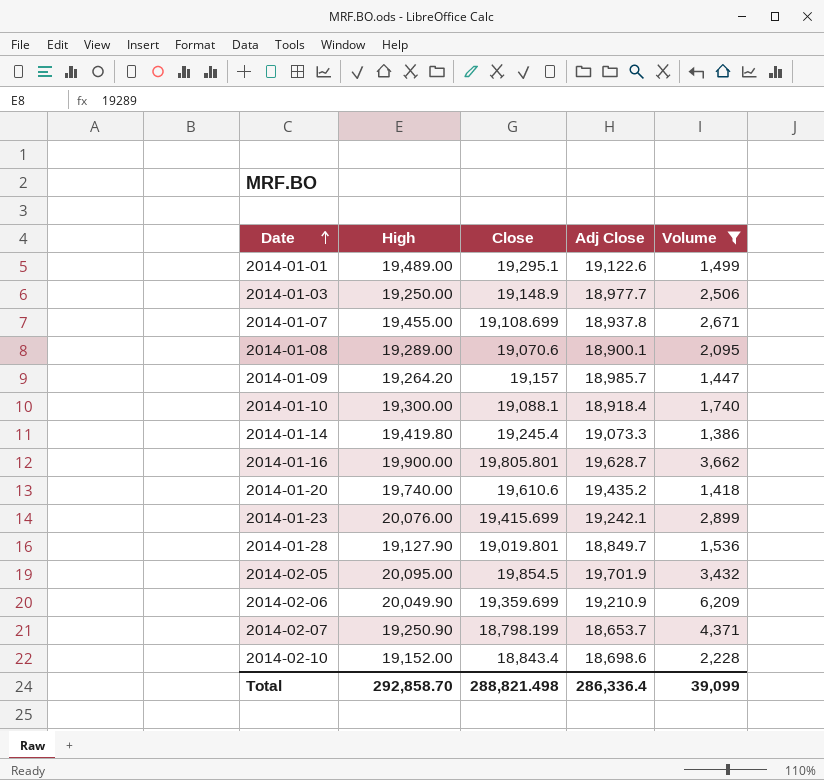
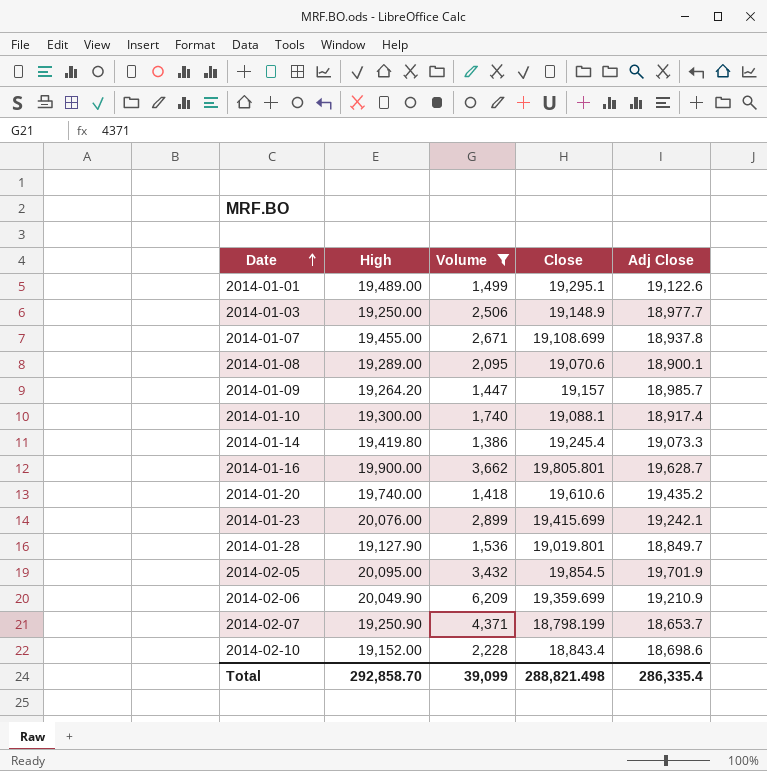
column Volume | position: 5 -> 3
2014-01-10 | Adj Close: 18,918.4 -> 18,917.4
Total | Adj Close: 286,336.4 -> 286,335.4

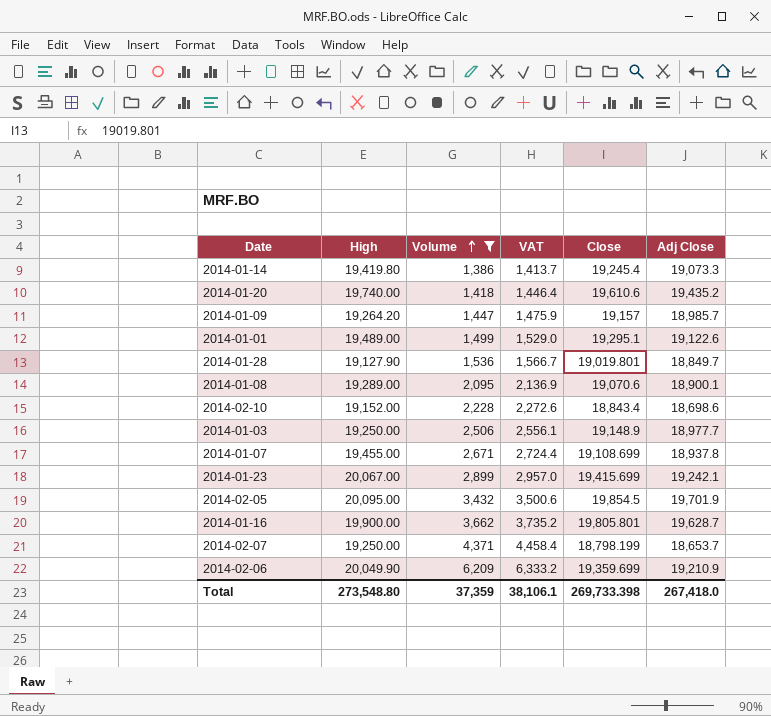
row order: Date ascending -> Volume ascending
column VAT | formula: none -> [Volume] * 1.02
row 2014-01-10: 19,300.00 | 1,740 | 19,088.1 | 18,917.4 -> none
2014-01-23 | High: 20,076.00 -> 20,067.00
2014-02-07 | High: 19,250.90 -> 19,250.00
Total | High: 292,858.70 -> 273,548.80
Total | Volume: 39,099 -> 37,359
Total | Close: 288,821.498 -> 269,733.398
Total | Adj Close: 286,335.4 -> 267,418.0

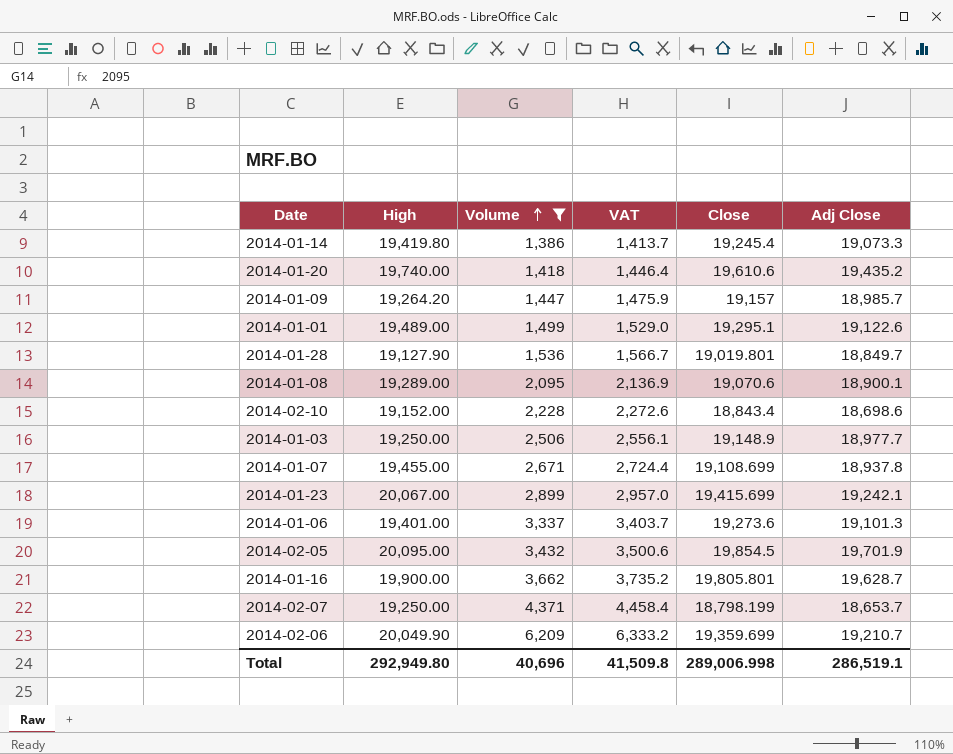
row 2014-01-06: none -> 19,401.00 | 3,337 | 3,403.7 | 19,273.6 | 19,101.3
2014-02-06 | Adj Close: 19,210.9 -> 19,210.7
Total | High: 273,548.80 -> 292,949.80
Total | Volume: 37,359 -> 40,696
Total | VAT: 38,106.1 -> 41,509.8
Total | Close: 269,733.398 -> 289,006.998
Total | Adj Close: 267,418.0 -> 286,519.1

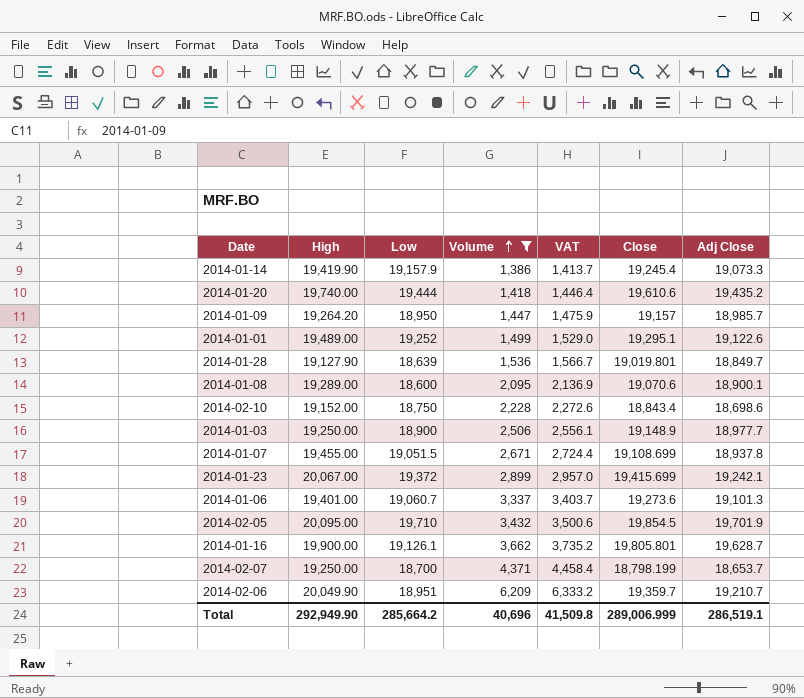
column Low | position: none -> 3
2014-01-14 | High: 19,419.80 -> 19,419.90
2014-02-06 | Close: 19,359.699 -> 19,359.7
Total | High: 292,949.80 -> 292,949.90
Total | Close: 289,006.998 -> 289,006.999

